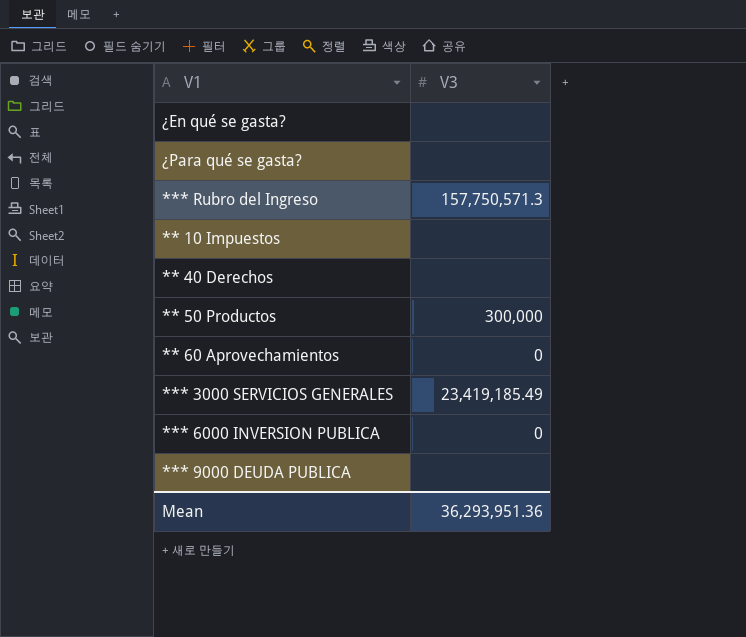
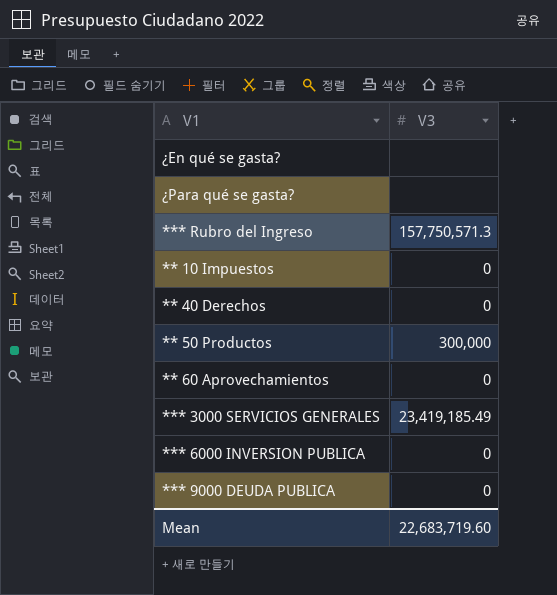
** 10 Impuestos | V3: none -> 0
** 40 Derechos | V3: none -> 0
*** 9000 DEUDA PUBLICA | V3: none -> 0
Mean | V3: 36,293,951.36 -> 22,683,719.60

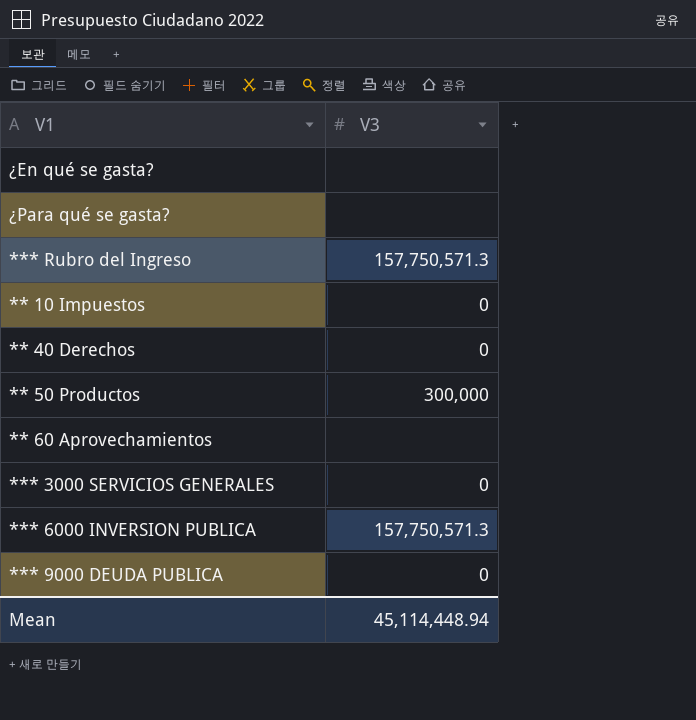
** 60 Aprovechamientos | V3: 0 -> none
*** 3000 SERVICIOS GENERALES | V3: 23,419,185.49 -> 0
*** 6000 INVERSION PUBLICA | V3: 0 -> 157,750,571.3
Mean | V3: 22,683,719.60 -> 45,114,448.94

